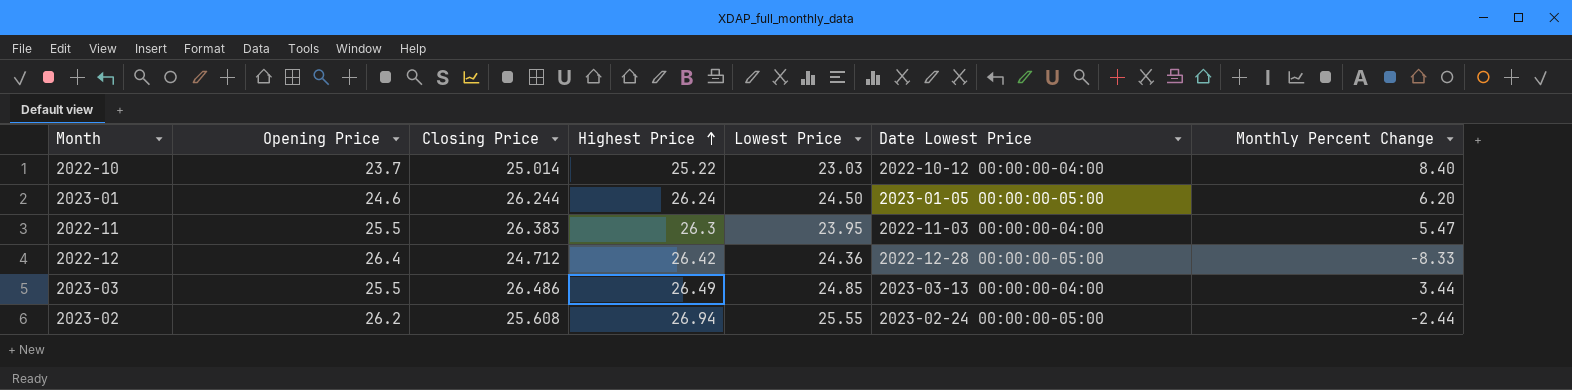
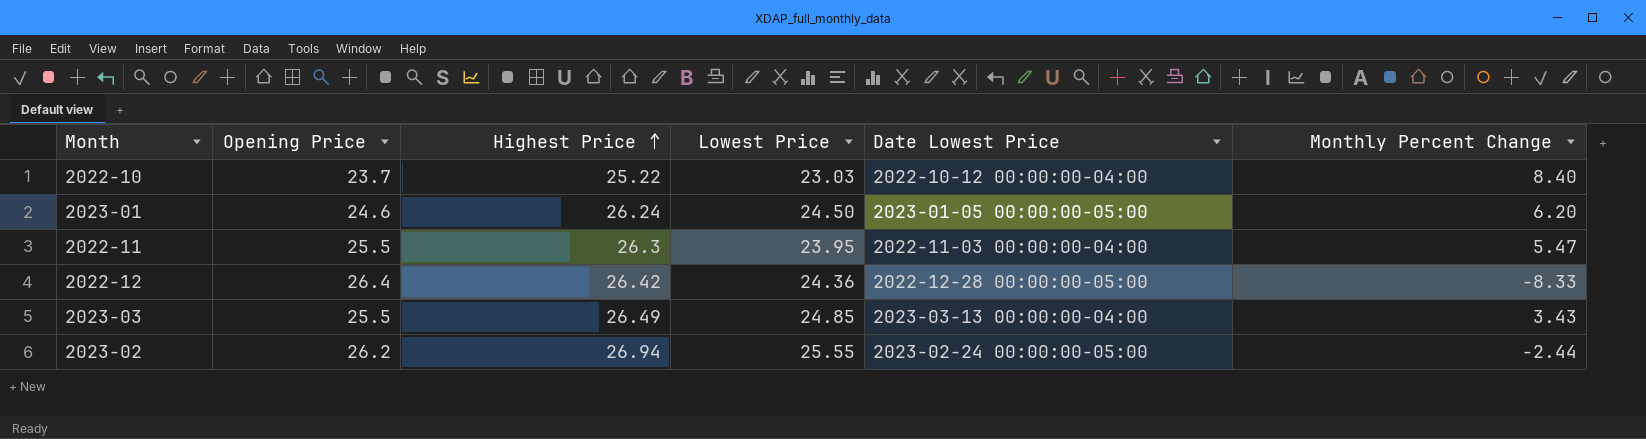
column Closing Price | position: 3 -> none
2023-03 | Monthly Percent Change: 3.44 -> 3.43

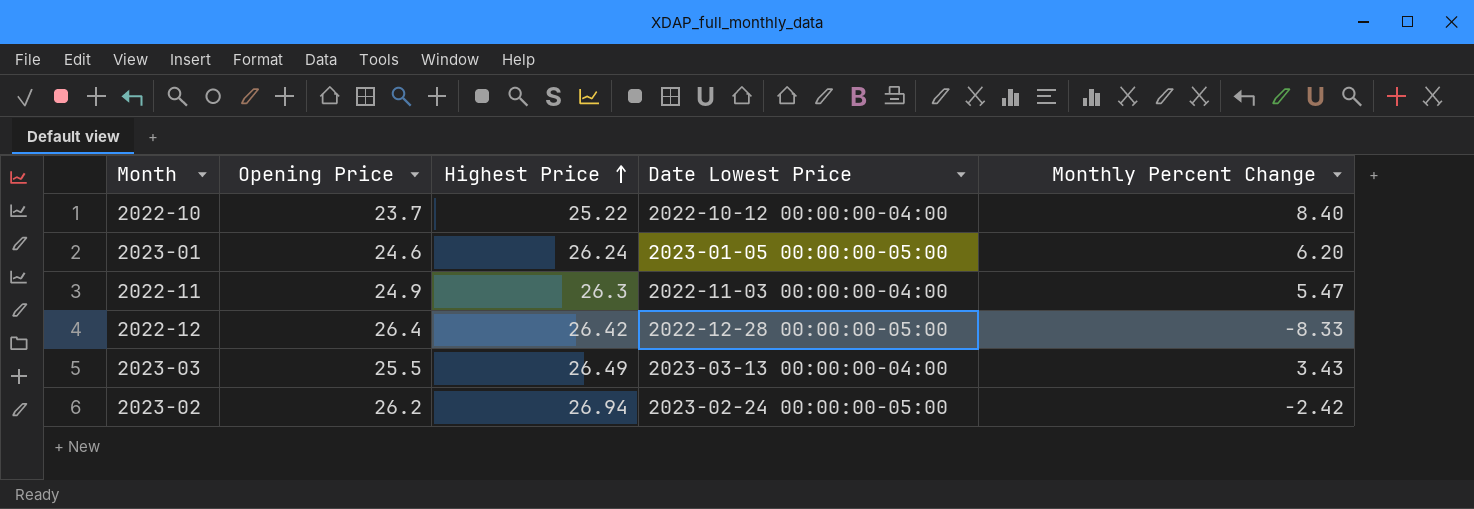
column Lowest Price | position: 4 -> none
2022-11 | Opening Price: 25.5 -> 24.9
2023-02 | Monthly Percent Change: -2.44 -> -2.42

